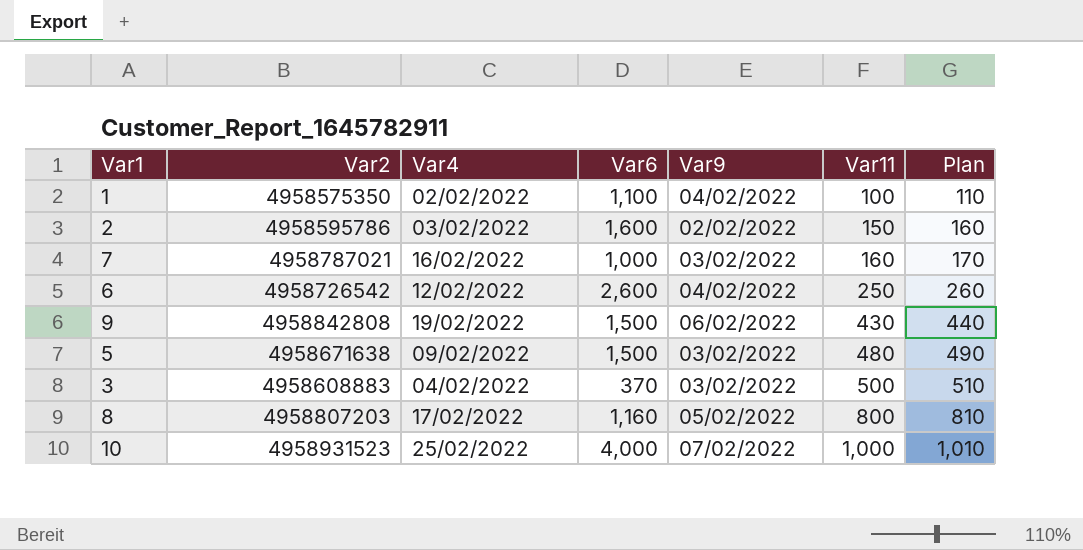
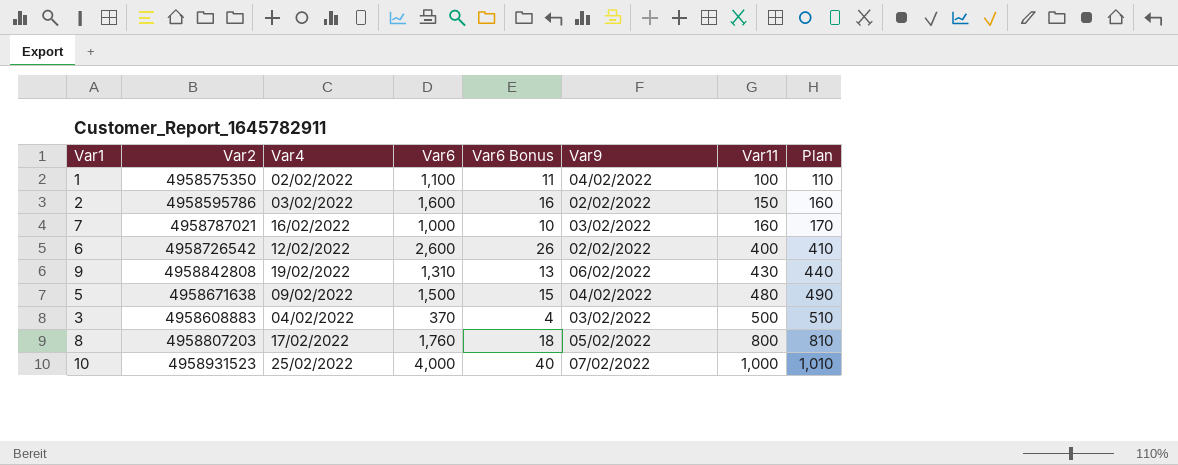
column Var6 Bonus | formula: none -> [Var6] * 0.01
6 | Var9: 04/02/2022 -> 02/02/2022
6 | Var11: 250 -> 400
6 | Plan: 260 -> 410
9 | Var6: 1,500 -> 1,310
5 | Var9: 03/02/2022 -> 04/02/2022
8 | Var6: 1,160 -> 1,760

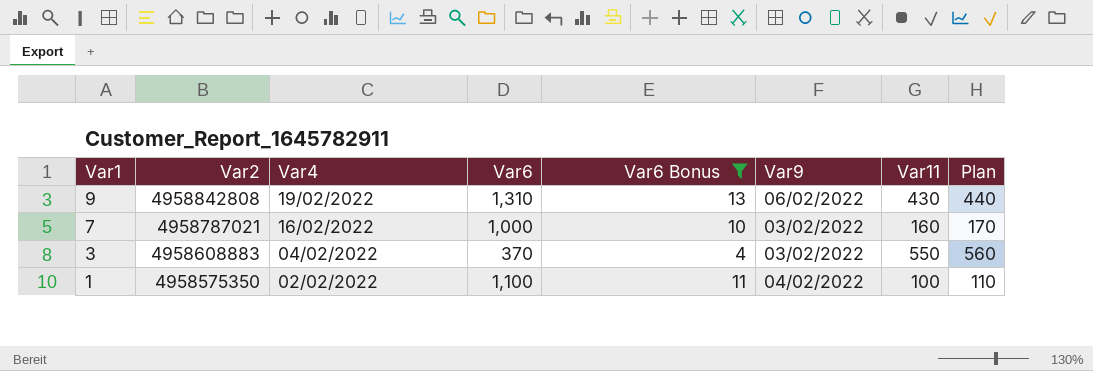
filter: none -> Var6 Bonus <= 13
row order: Var11 ascending -> Var1 descending
3 | Var11: 500 -> 550
3 | Plan: 510 -> 560

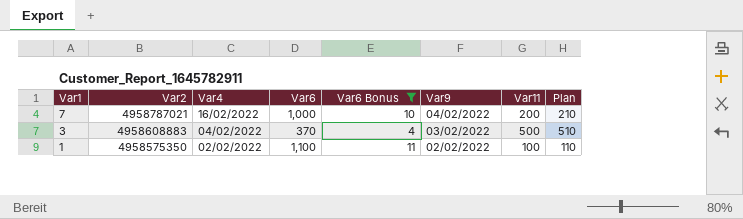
row 9: 4958842808 | 19/02/2022 | 1,310 | 13 | 06/02/2022 | 430 | 440 -> none
7 | Var9: 03/02/2022 -> 04/02/2022
7 | Var11: 160 -> 200
7 | Plan: 170 -> 210
3 | Var11: 550 -> 500
3 | Plan: 560 -> 510
1 | Var9: 04/02/2022 -> 02/02/2022

